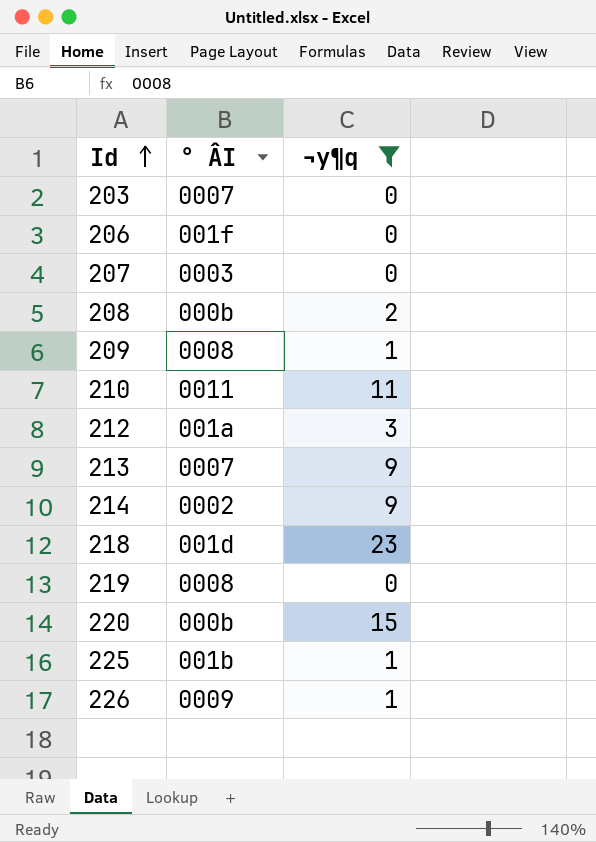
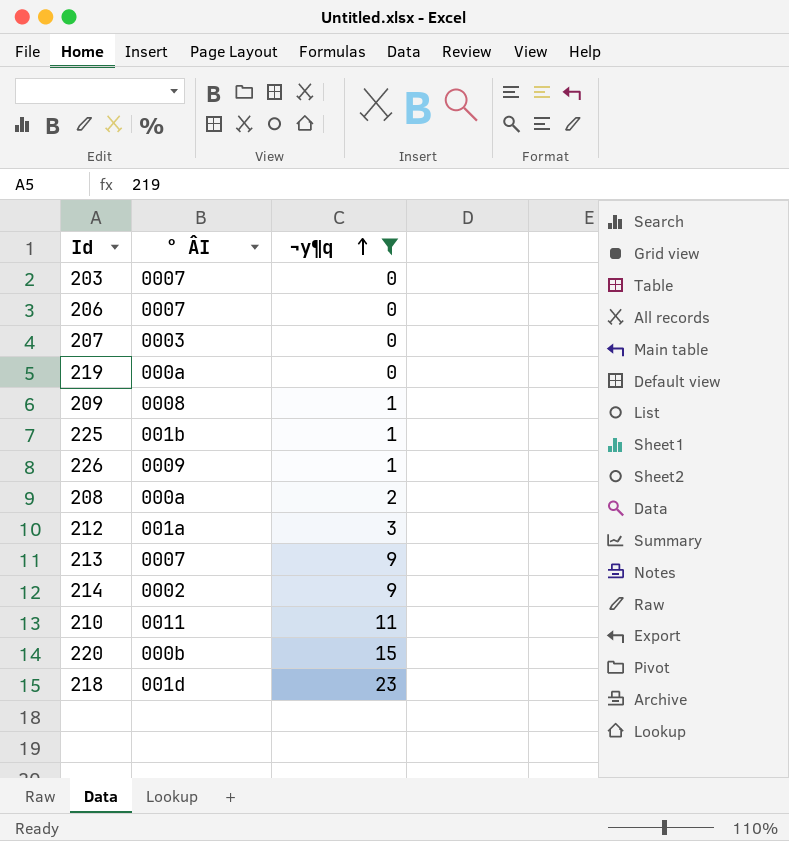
row order: Id ascending -> ¬y¶q ascending
206 | ° ÂI: 001f -> 0007
219 | ° ÂI: 0008 -> 000a
208 | ° ÂI: 000b -> 000a

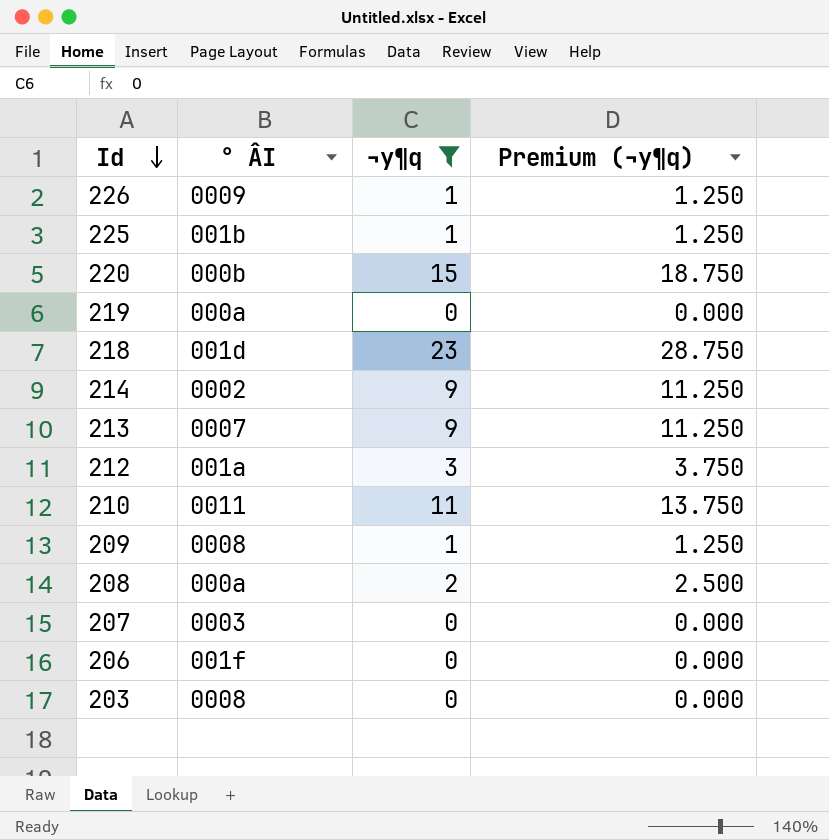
row order: ¬y¶q ascending -> Id descending
column Premium (¬y¶q) | formula: none -> [¬y¶q] * 1.25
206 | ° ÂI: 0007 -> 001f
203 | ° ÂI: 0007 -> 0008

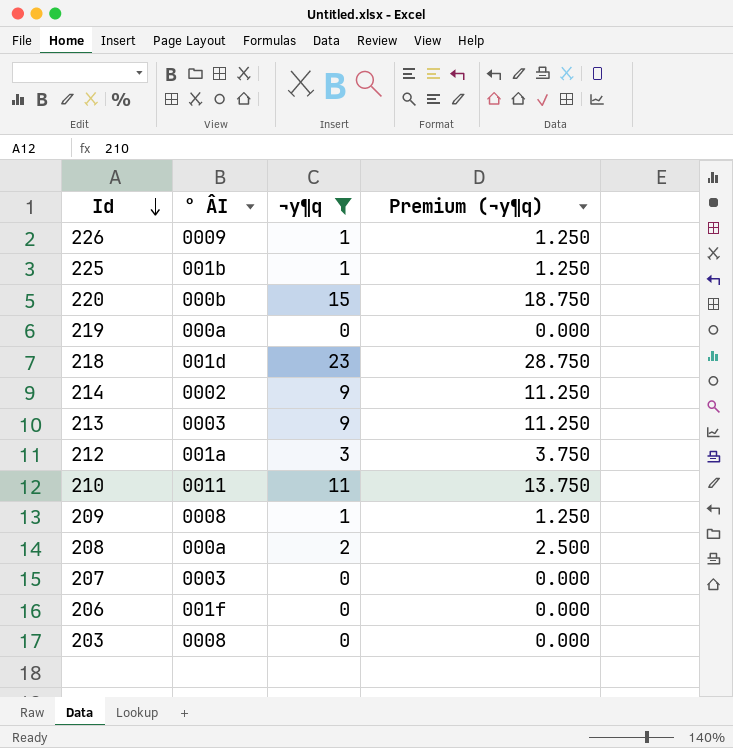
213 | ° ÂI: 0007 -> 0003

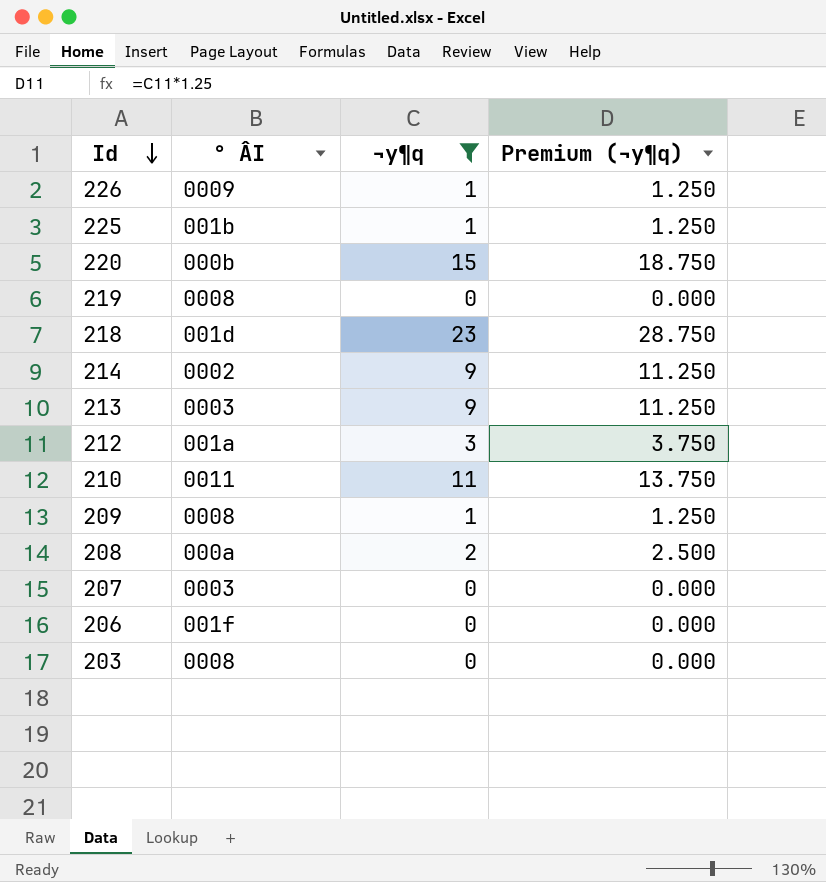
219 | ° ÂI: 000a -> 0008

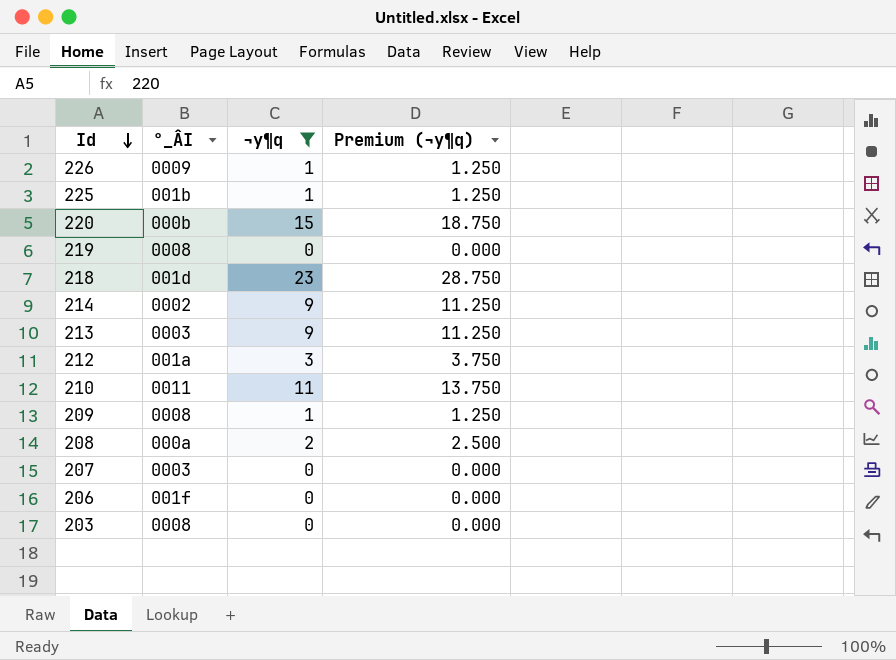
column name: ° ÂI -> °_ÂI

